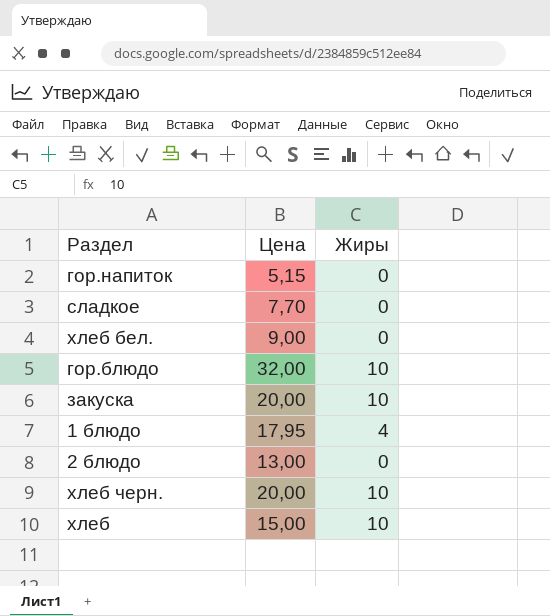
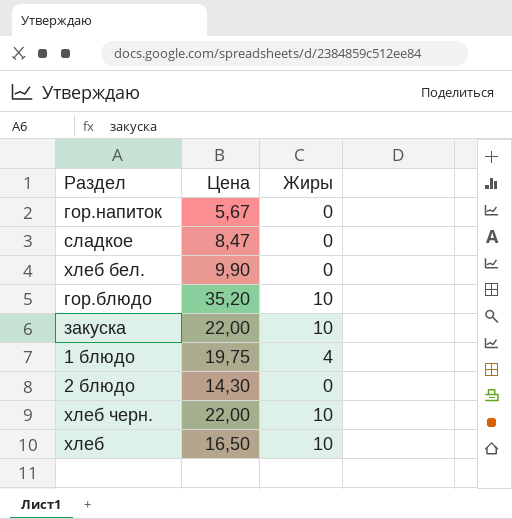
гор.напиток | Цена: 5,15 -> 5,67
сладкое | Цена: 7,70 -> 8,47
хлеб бел. | Цена: 9,00 -> 9,90
гор.блюдо | Цена: 32,00 -> 35,20
закуска | Цена: 20,00 -> 22,00
1 блюдо | Цена: 17,95 -> 19,75
2 блюдо | Цена: 13,00 -> 14,30
хлеб черн. | Цена: 20,00 -> 22,00
хлеб | Цена: 15,00 -> 16,50

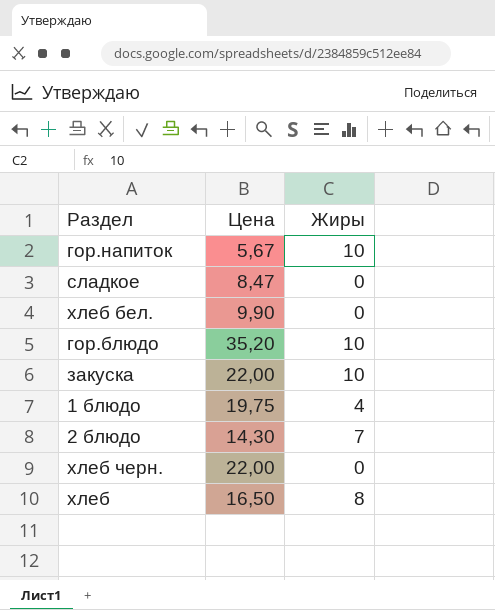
гор.напиток | Жиры: 0 -> 10
2 блюдо | Жиры: 0 -> 7
хлеб черн. | Жиры: 10 -> 0
хлеб | Жиры: 10 -> 8

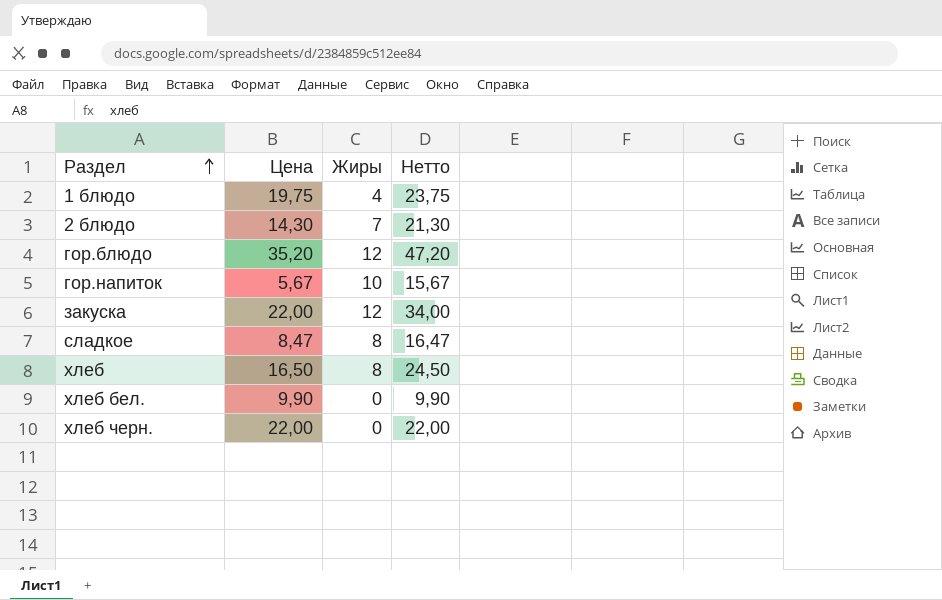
row order: none -> Раздел ascending
column Нетто | formula: none -> [Цена] + [Жиры]
гор.блюдо | Жиры: 10 -> 12
закуска | Жиры: 10 -> 12
сладкое | Жиры: 0 -> 8

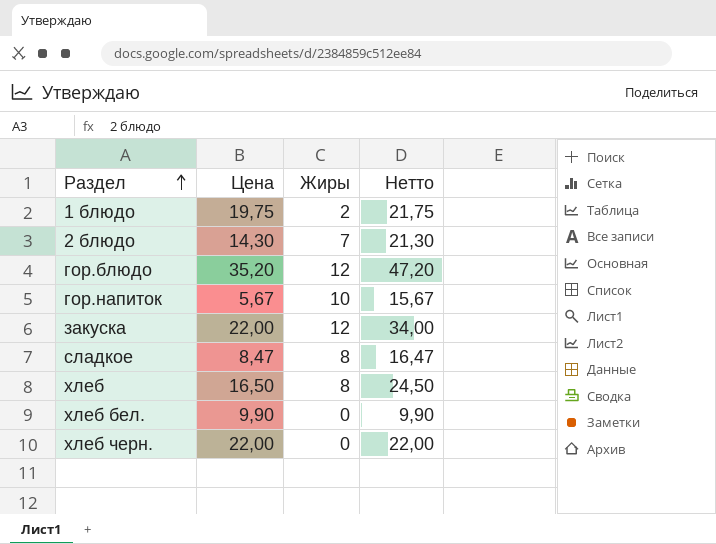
1 блюдо | Жиры: 4 -> 2
1 блюдо | Нетто: 23,75 -> 21,75

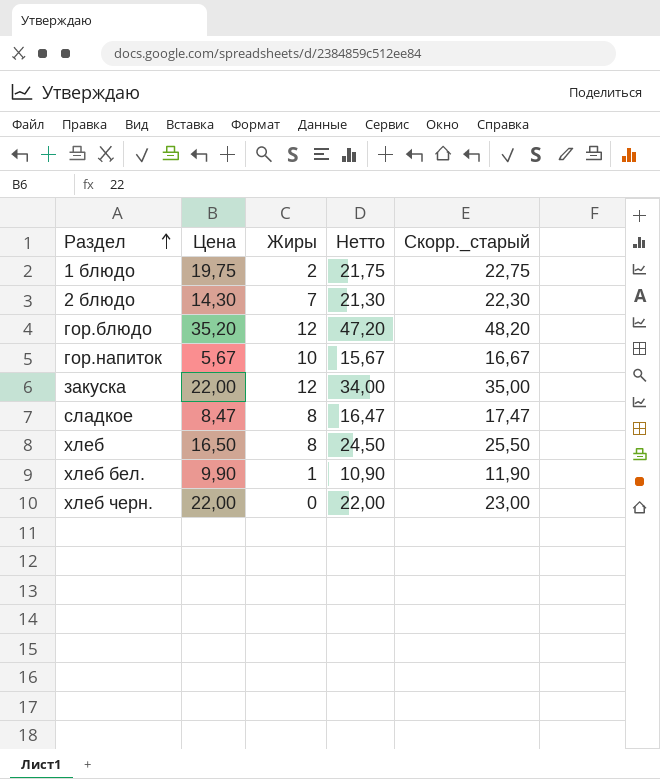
column Скорр._старый | formula: none -> [Нетто] + 1
хлеб бел. | Жиры: 0 -> 1
хлеб бел. | Нетто: 9,90 -> 10,90

